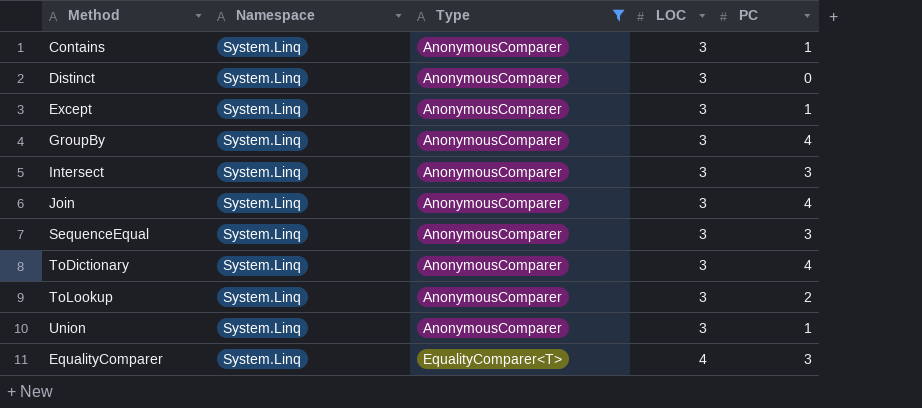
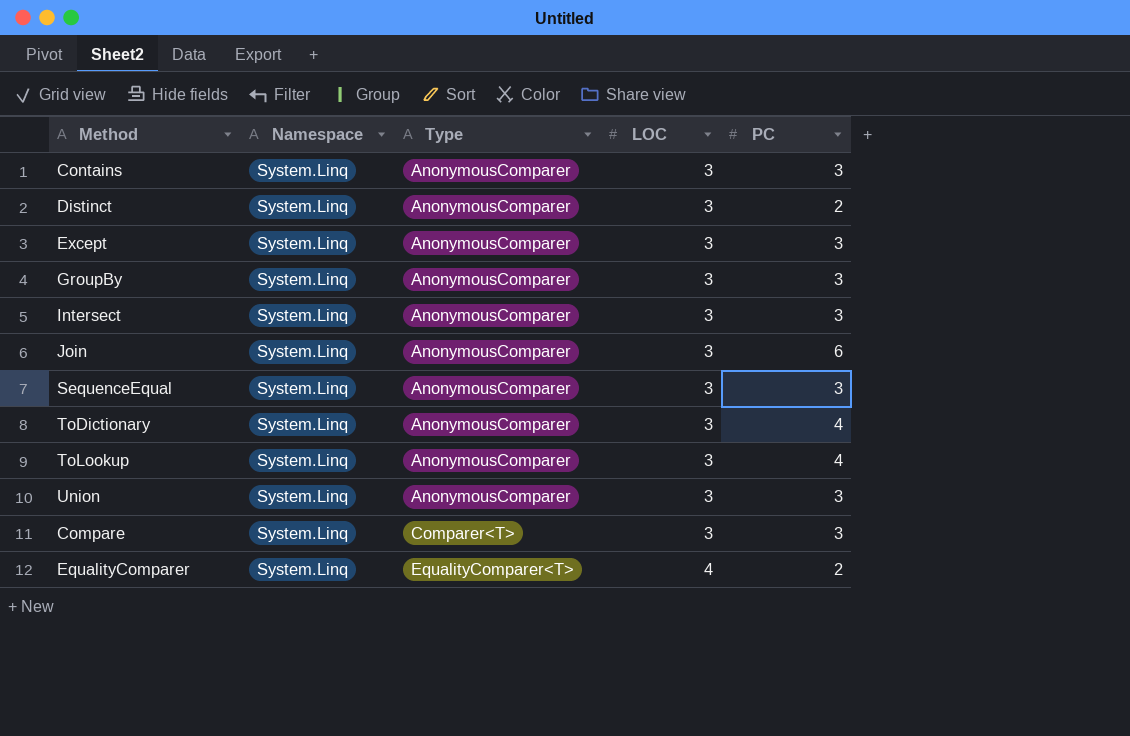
filter: Type != Comparer<T> -> none
Contains | PC: 1 -> 3
Distinct | PC: 0 -> 2
Except | PC: 1 -> 3
GroupBy | PC: 4 -> 3
Join | PC: 4 -> 6
ToLookup | PC: 2 -> 4
Union | PC: 1 -> 3
EqualityComparer | PC: 3 -> 2

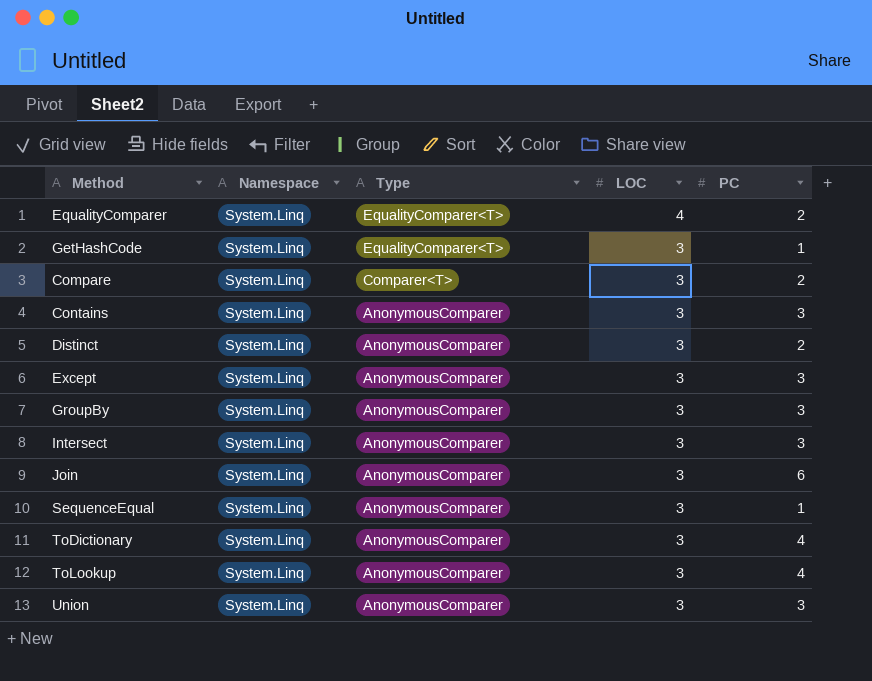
row order: Type ascending -> Type descending
row GetHashCode: none -> System.Linq | EqualityComparer<T> | 3 | 1
Compare | PC: 3 -> 2
SequenceEqual | PC: 3 -> 1

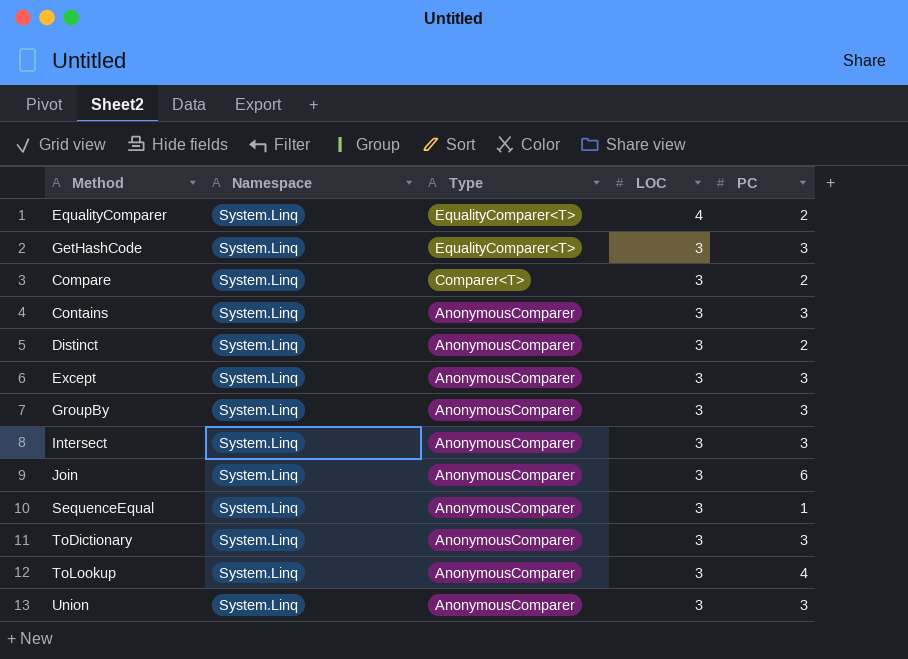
GetHashCode | PC: 1 -> 3
ToDictionary | PC: 4 -> 3

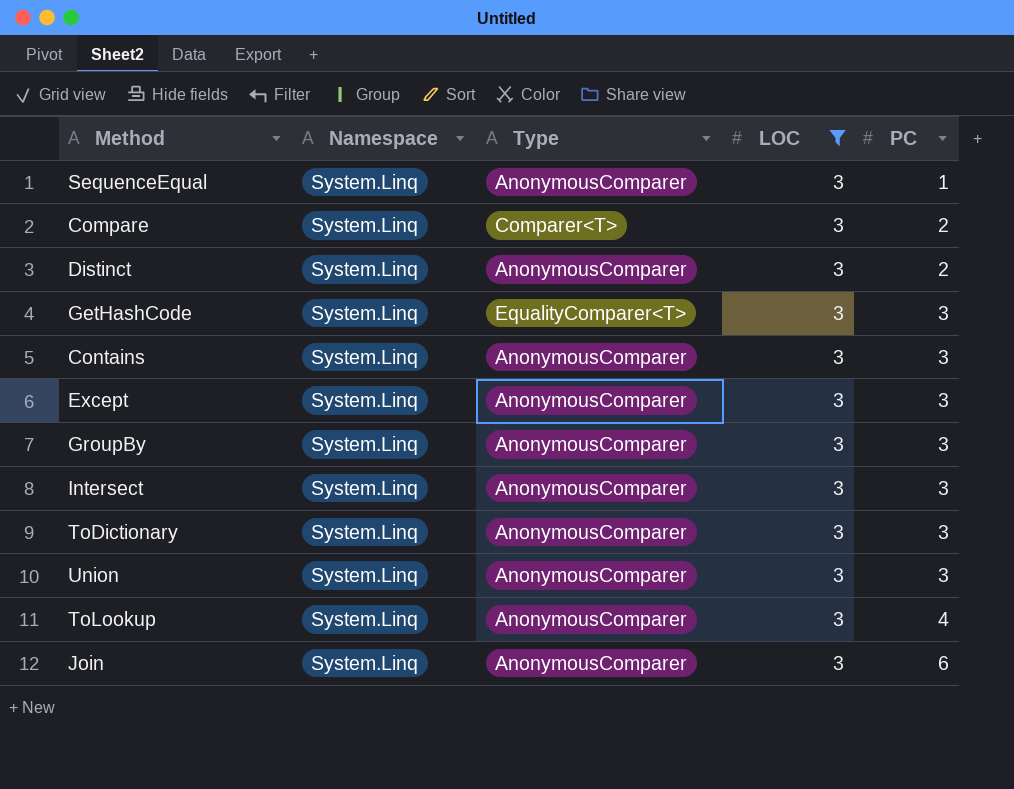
filter: none -> LOC = 3
row order: Type descending -> PC ascending

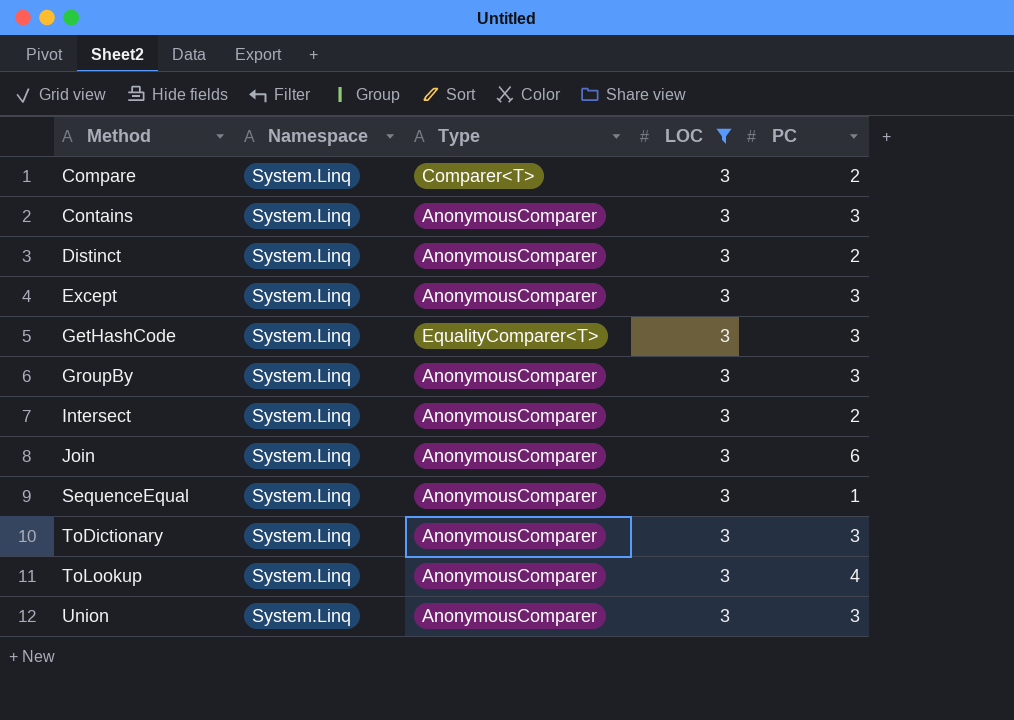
row order: PC ascending -> Method ascending
Intersect | PC: 3 -> 2

